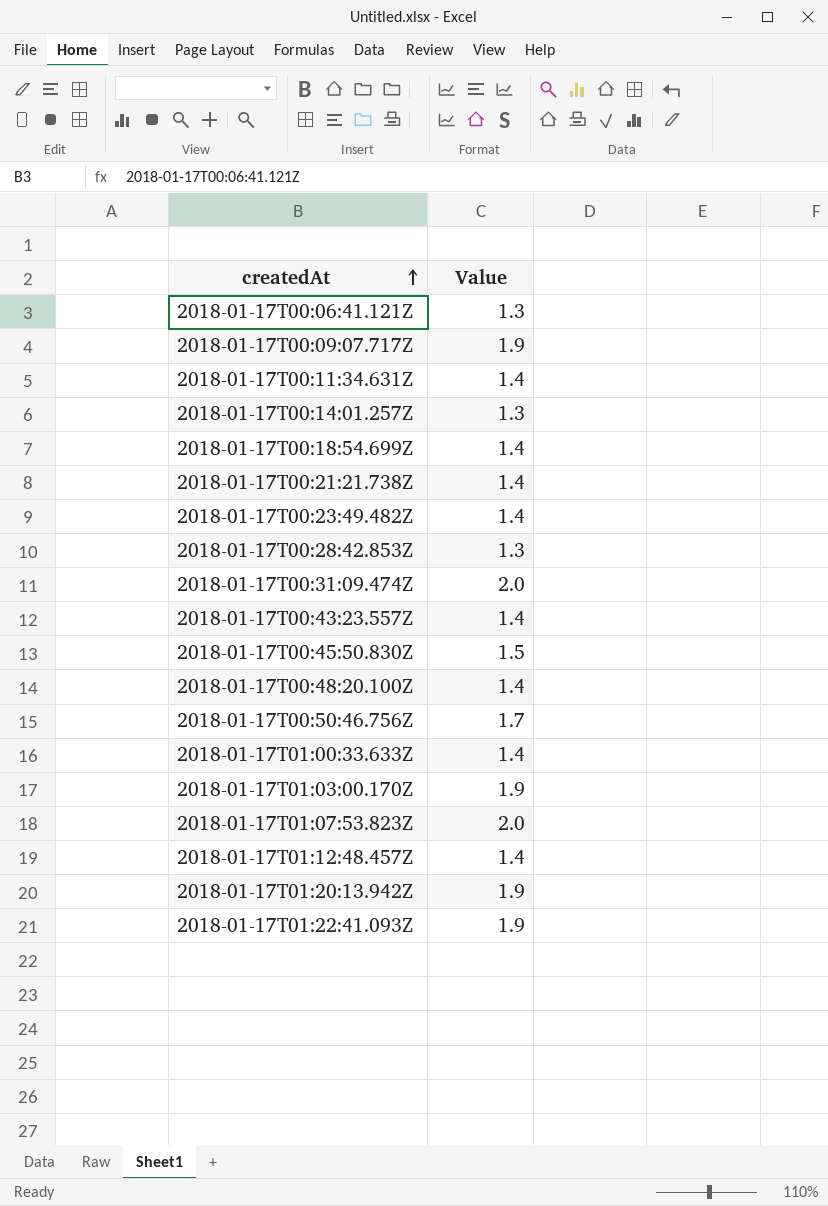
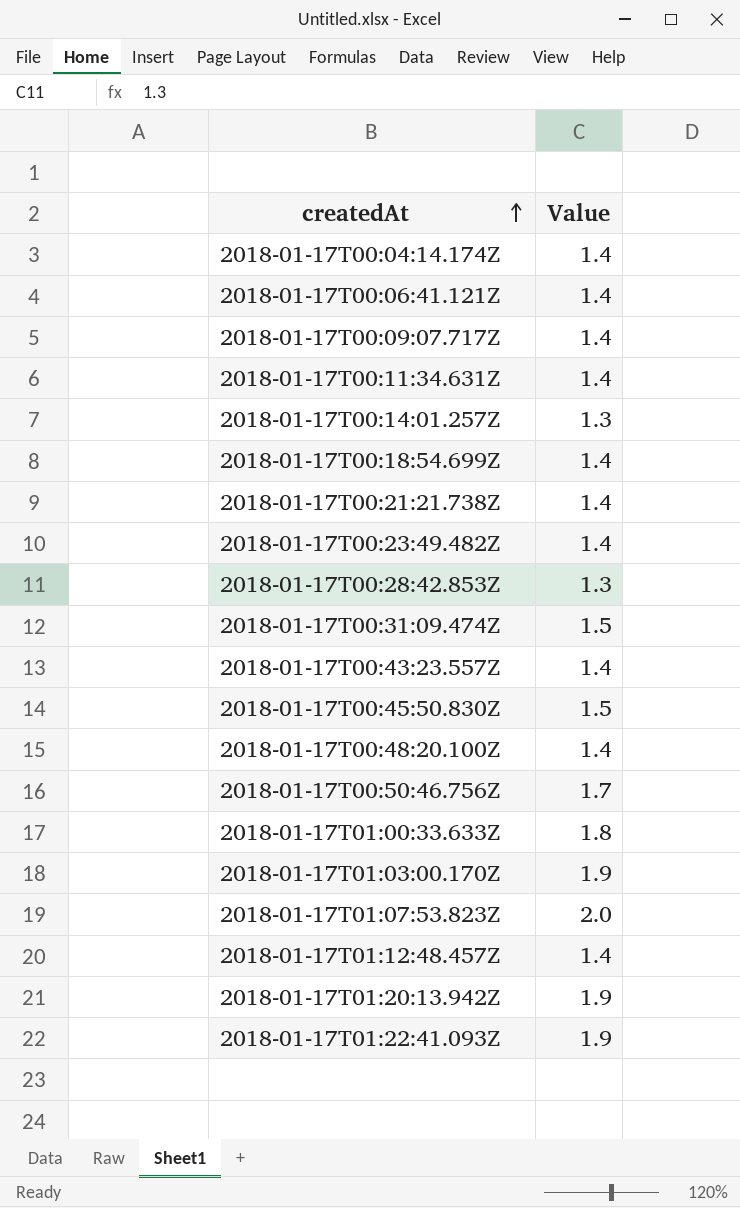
row 2018-01-17T00:04:14.174Z: none -> 1.4
2018-01-17T00:06:41.121Z | Value: 1.3 -> 1.4
2018-01-17T00:09:07.717Z | Value: 1.9 -> 1.4
2018-01-17T00:31:09.474Z | Value: 2.0 -> 1.5
2018-01-17T01:00:33.633Z | Value: 1.4 -> 1.8

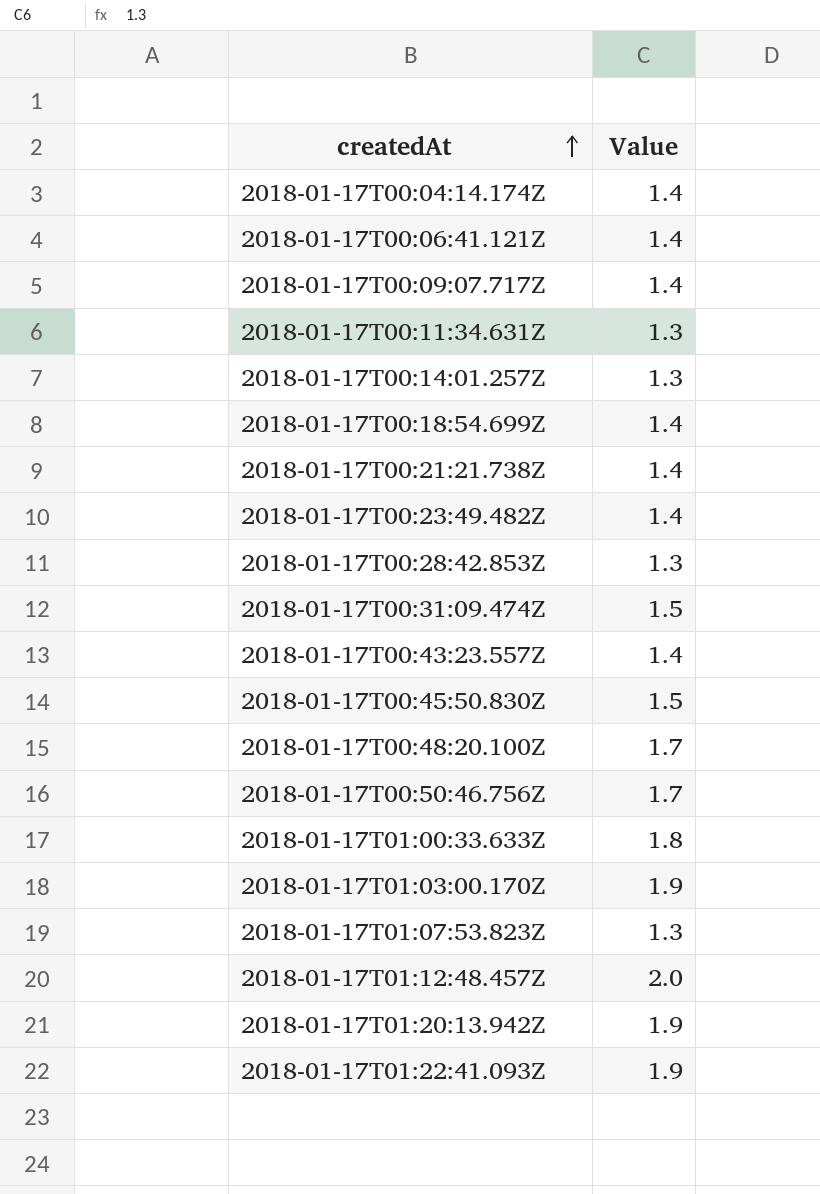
2018-01-17T00:11:34.631Z | Value: 1.4 -> 1.3
2018-01-17T00:48:20.100Z | Value: 1.4 -> 1.7
2018-01-17T01:07:53.823Z | Value: 2.0 -> 1.3
2018-01-17T01:12:48.457Z | Value: 1.4 -> 2.0

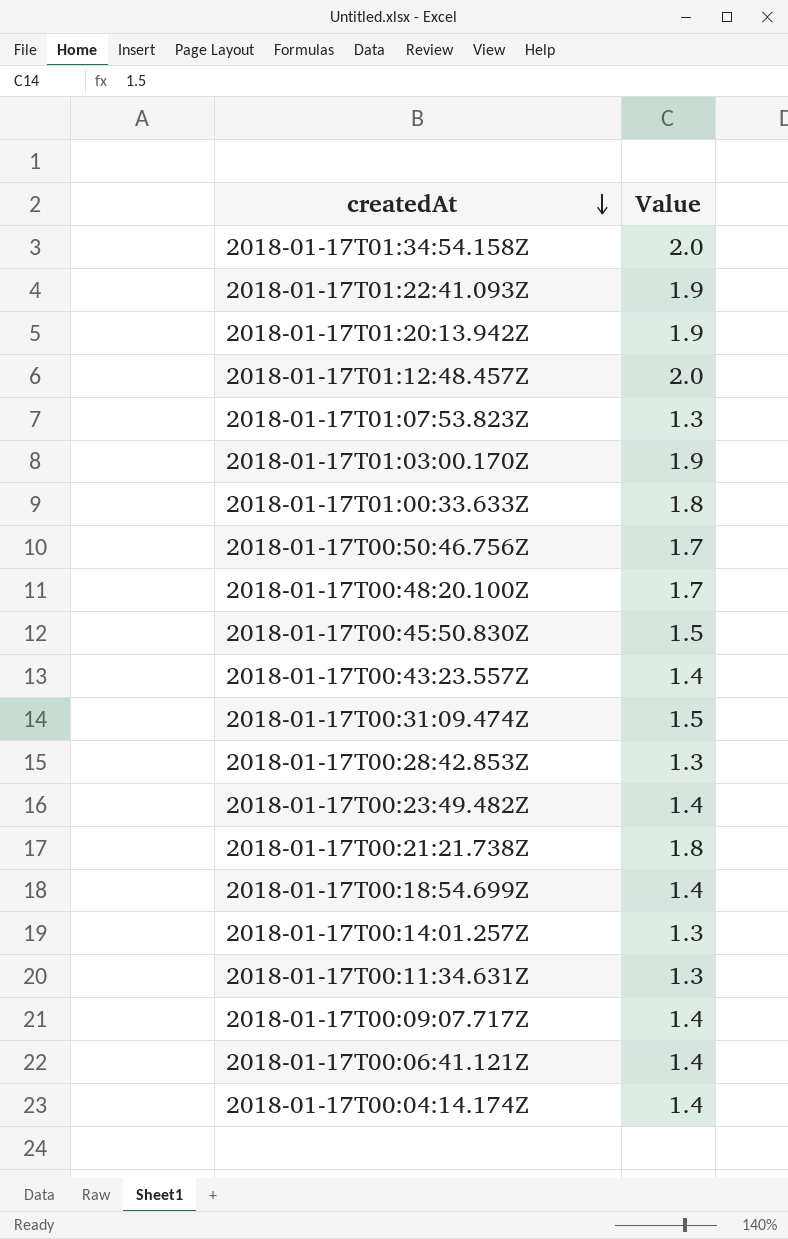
row order: createdAt ascending -> createdAt descending
row 2018-01-17T01:34:54.158Z: none -> 2.0
2018-01-17T00:21:21.738Z | Value: 1.4 -> 1.8

